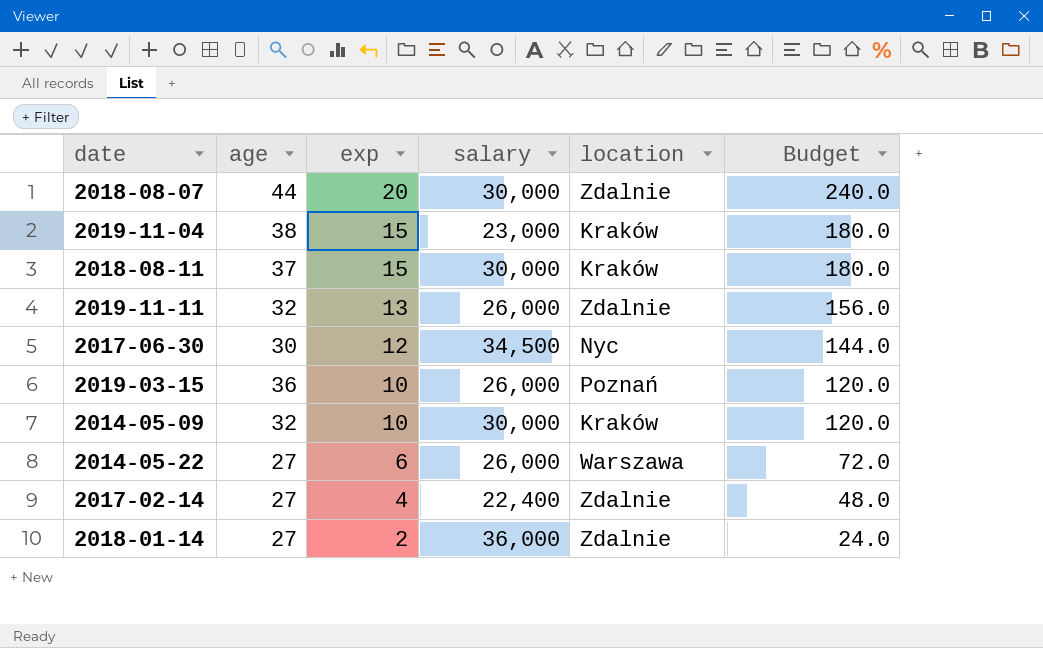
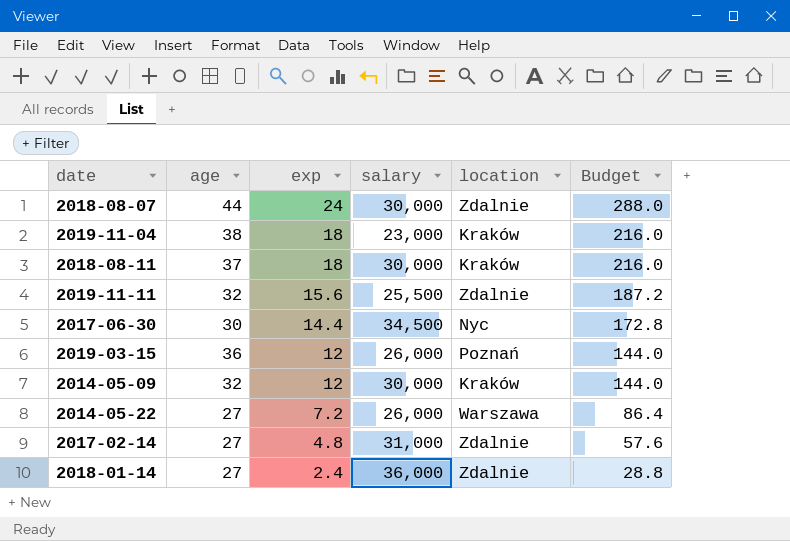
2018-08-07 | exp: 20 -> 24
2018-08-07 | Budget: 240.0 -> 288.0
2019-11-04 | exp: 15 -> 18
2019-11-04 | Budget: 180.0 -> 216.0
2018-08-11 | exp: 15 -> 18
2018-08-11 | Budget: 180.0 -> 216.0
2019-11-11 | exp: 13 -> 15.6
2019-11-11 | salary: 26,000 -> 25,500
2019-11-11 | Budget: 156.0 -> 187.2
2017-06-30 | exp: 12 -> 14.4
2017-06-30 | Budget: 144.0 -> 172.8
2019-03-15 | exp: 10 -> 12
2019-03-15 | Budget: 120.0 -> 144.0
2014-05-09 | exp: 10 -> 12
2014-05-09 | Budget: 120.0 -> 144.0
2014-05-22 | exp: 6 -> 7.2
2014-05-22 | Budget: 72.0 -> 86.4
2017-02-14 | exp: 4 -> 4.8
2017-02-14 | salary: 22,400 -> 31,000
2017-02-14 | Budget: 48.0 -> 57.6
2018-01-14 | exp: 2 -> 2.4
2018-01-14 | Budget: 24.0 -> 28.8

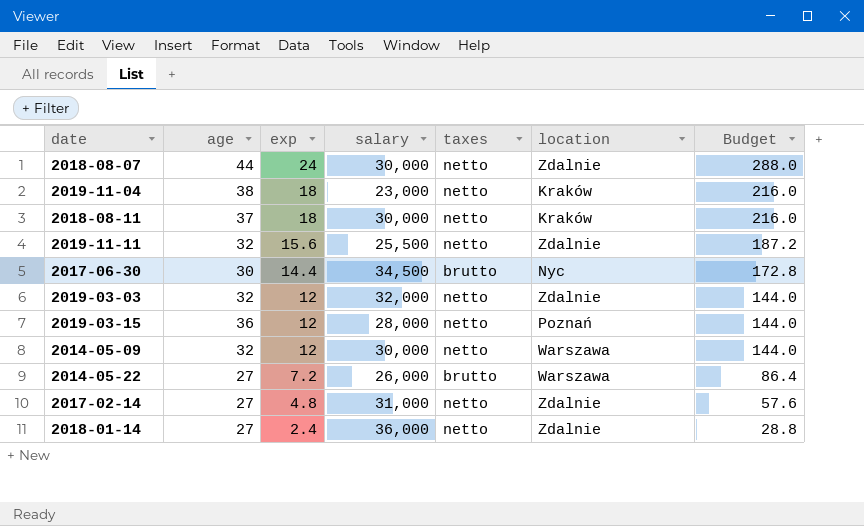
column taxes | position: none -> 5
row 2019-03-03: none -> 32 | 12 | 32,000 | netto | Zdalnie | 144.0
2019-03-15 | salary: 26,000 -> 28,000
2014-05-09 | location: Kraków -> Warszawa

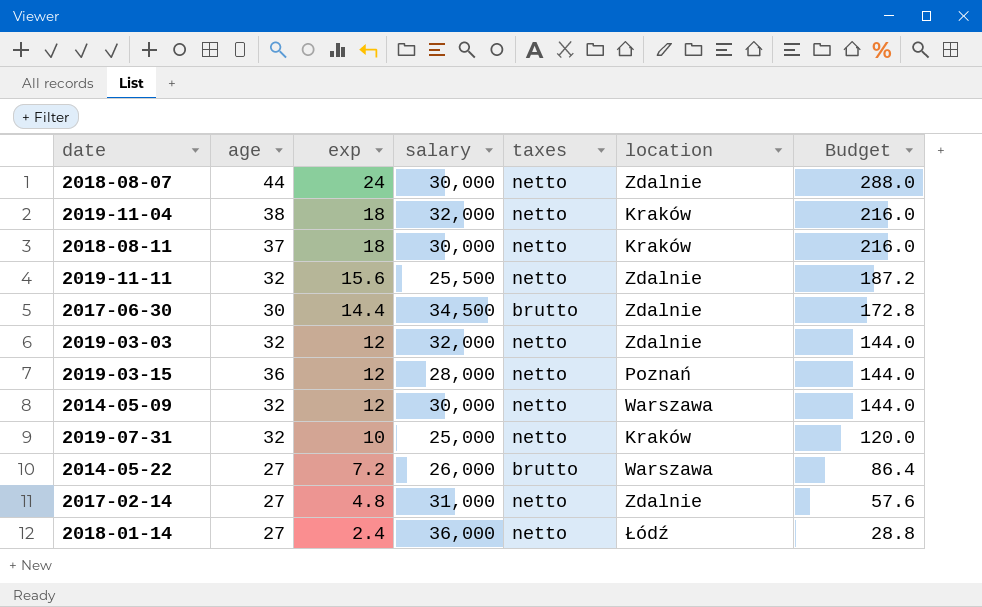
2019-11-04 | salary: 23,000 -> 32,000
2017-06-30 | location: Nyc -> Zdalnie
row 2019-07-31: none -> 32 | 10 | 25,000 | netto | Kraków | 120.0
2018-01-14 | location: Zdalnie -> Łódź

